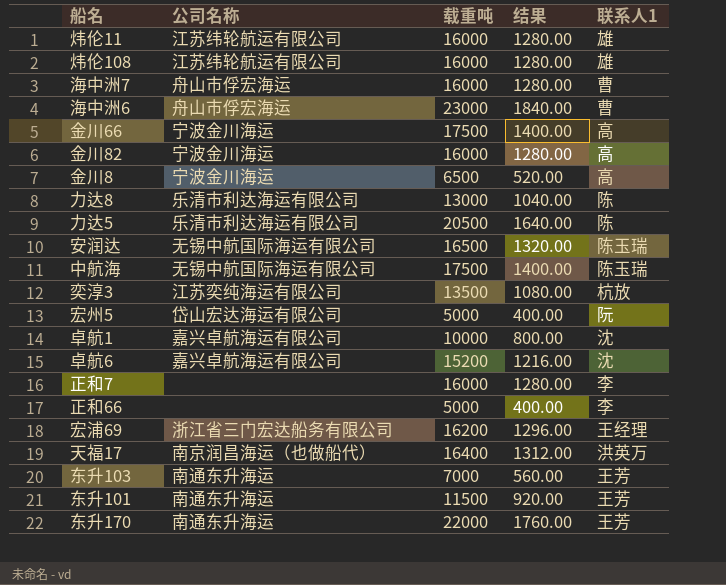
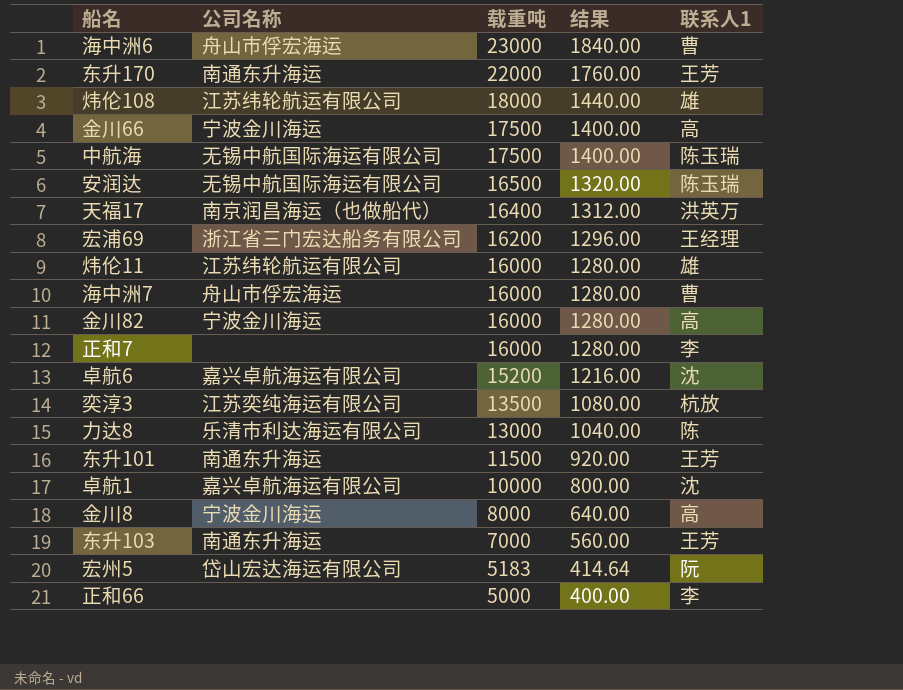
row order: none -> 载重吨 descending
row 力达5: 乐清市利达海运有限公司 | 20500 | 1640.00 | 陈 -> none
炜伦108 | 载重吨: 16000 -> 18000
炜伦108 | 结果: 1280.00 -> 1440.00
金川8 | 载重吨: 6500 -> 8000
金川8 | 结果: 520.00 -> 640.00
宏州5 | 载重吨: 5000 -> 5183
宏州5 | 结果: 400.00 -> 414.64

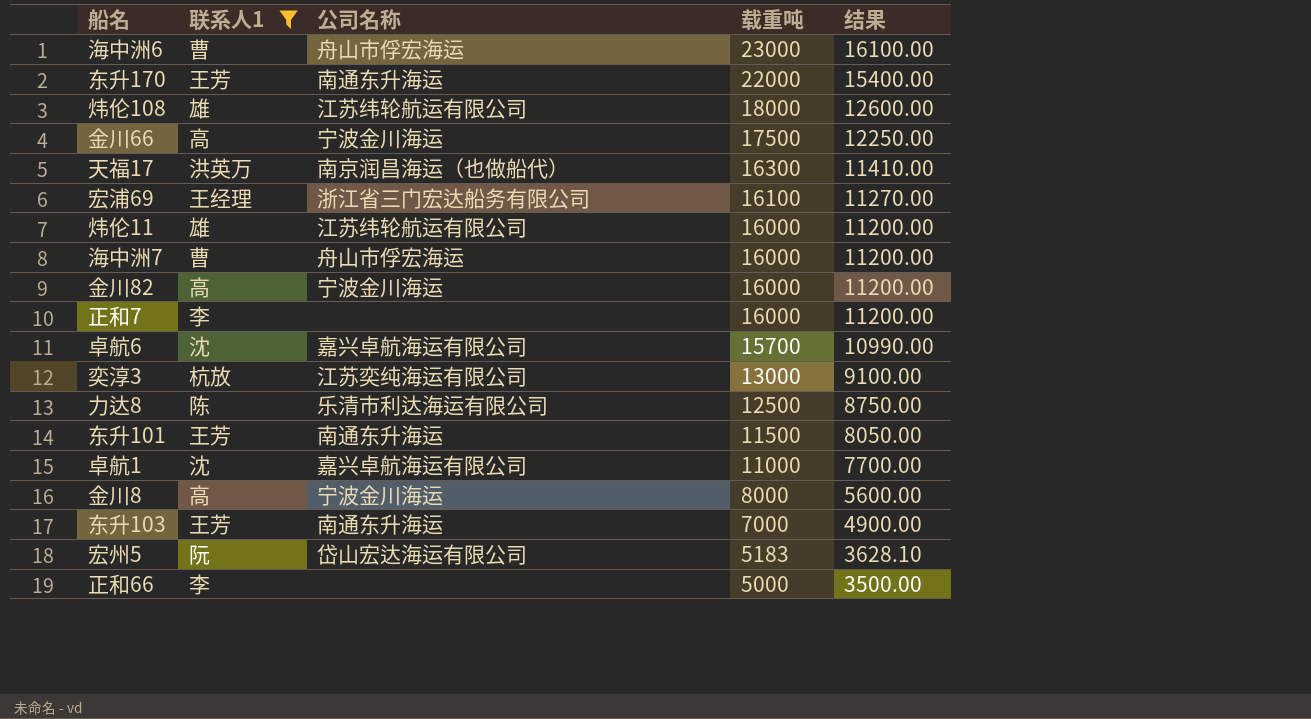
filter: none -> 联系人1 != 陈玉瑞
column 联系人1 | position: 5 -> 2
column 结果 | formula: [载重吨] * 0.08 -> [载重吨] * 0.7
天福17 | 载重吨: 16400 -> 16300
宏浦69 | 载重吨: 16200 -> 16100
卓航6 | 载重吨: 15200 -> 15700
奕淳3 | 载重吨: 13500 -> 13000
力达8 | 载重吨: 13000 -> 12500
卓航1 | 载重吨: 10000 -> 11000

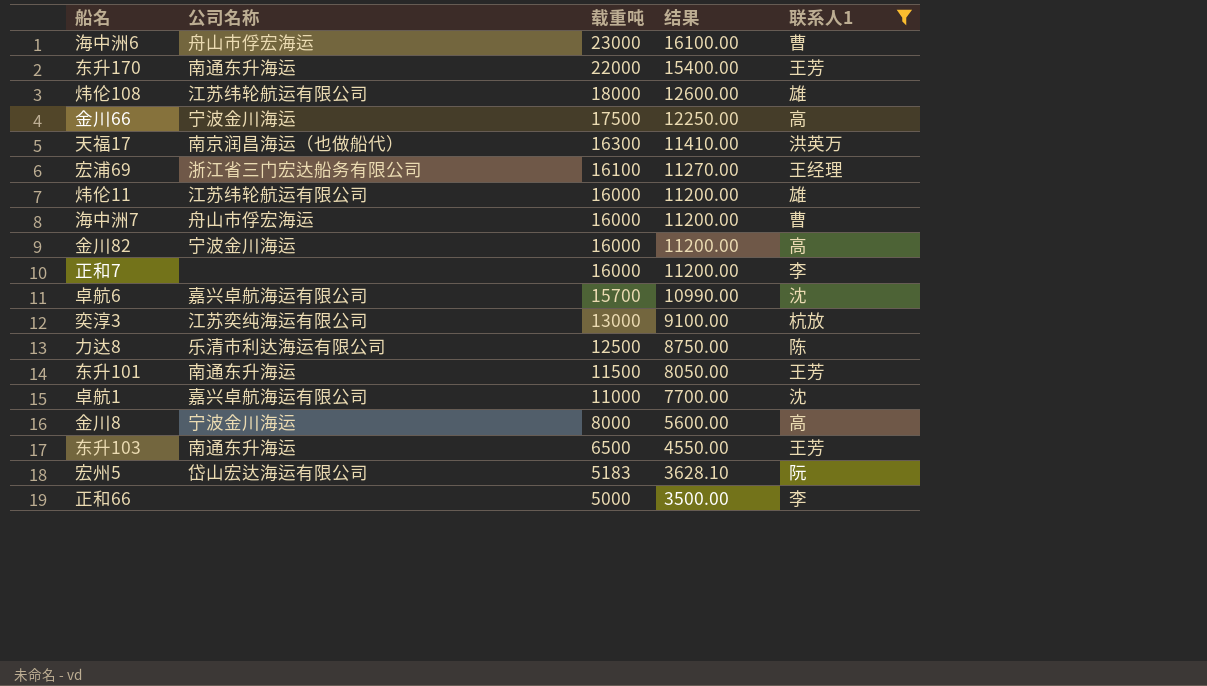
column 联系人1 | position: 2 -> 5
东升103 | 载重吨: 7000 -> 6500
东升103 | 结果: 4900.00 -> 4550.00

